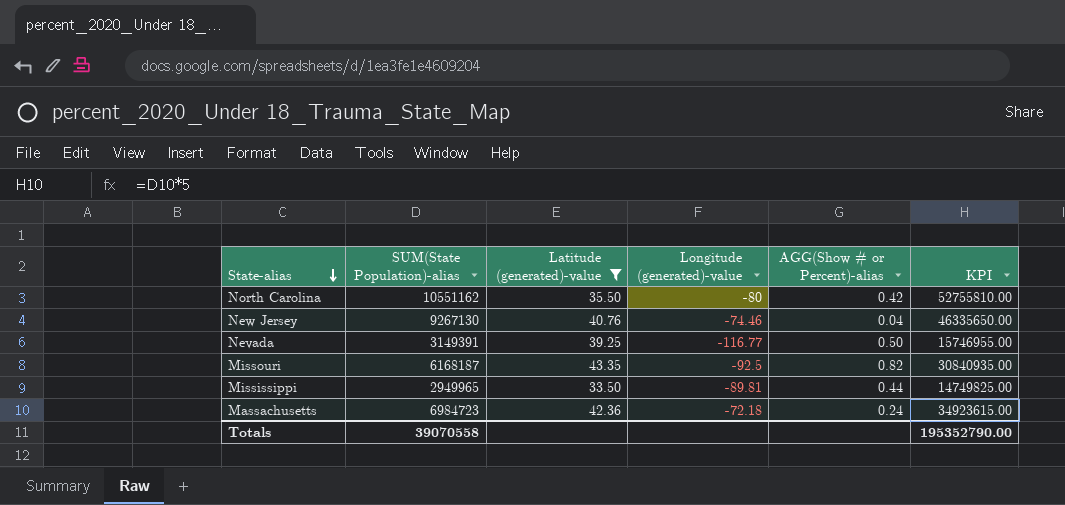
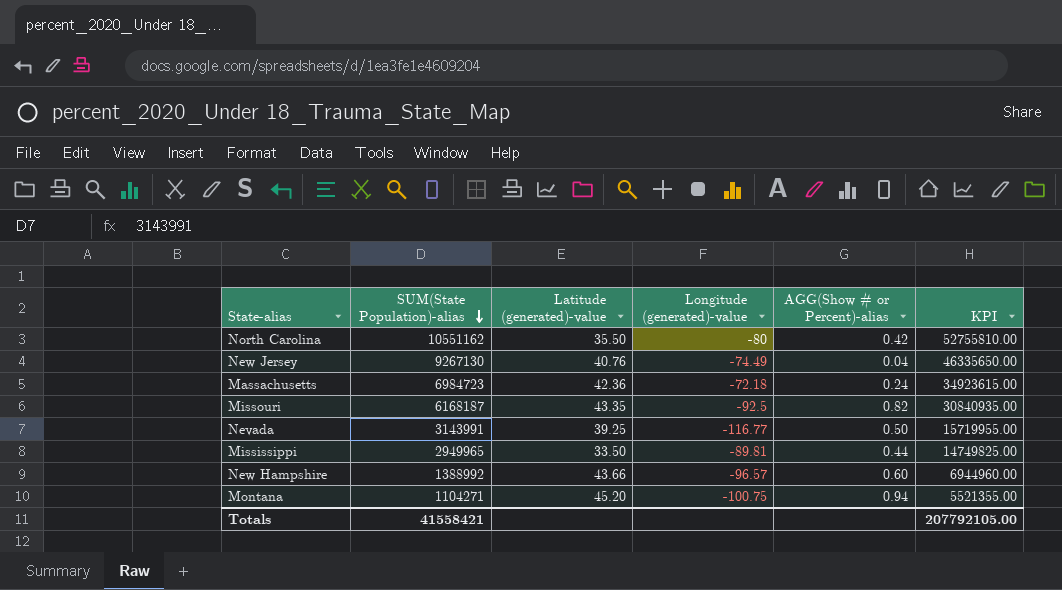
filter: Latitude (generated)-value <= 43.35 -> none
row order: State-alias descending -> SUM(State Population)-alias descending
New Jersey | Longitude (generated)-value: -74.46 -> -74.49
Nevada | SUM(State Population)-alias: 3149391 -> 3143991
Nevada | KPI: 15746955.00 -> 15719955.00
Totals | SUM(State Population)-alias: 39070558 -> 41558421
Totals | KPI: 195352790.00 -> 207792105.00

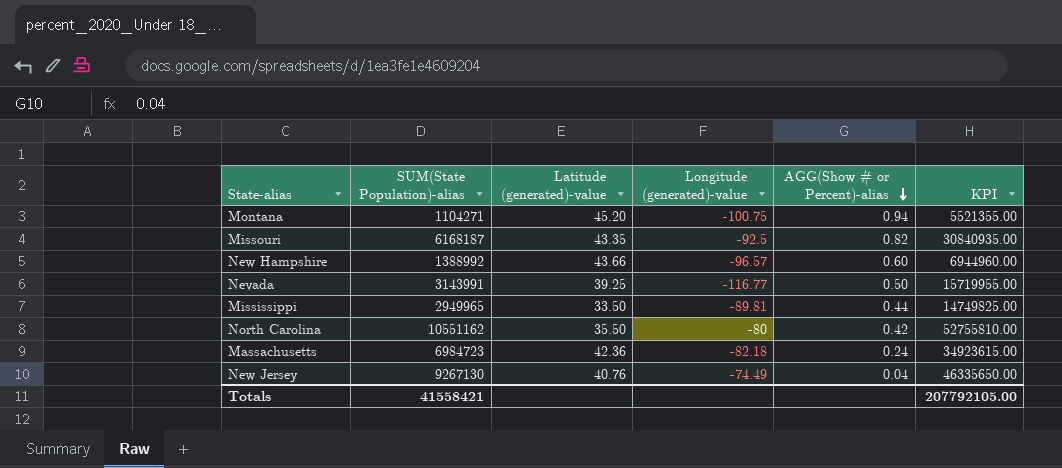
row order: SUM(State Population)-alias descending -> AGG(Show # or Percent)-alias descending
Massachusetts | Longitude (generated)-value: -72.18 -> -82.18

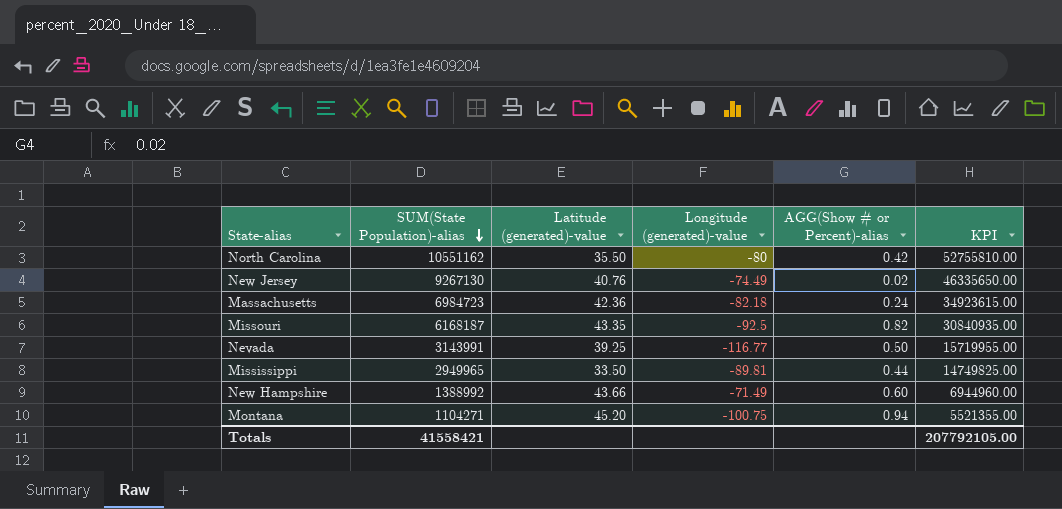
row order: AGG(Show # or Percent)-alias descending -> SUM(State Population)-alias descending
New Jersey | AGG(Show # or Percent)-alias: 0.04 -> 0.02
New Hampshire | Longitude (generated)-value: -96.57 -> -71.49

